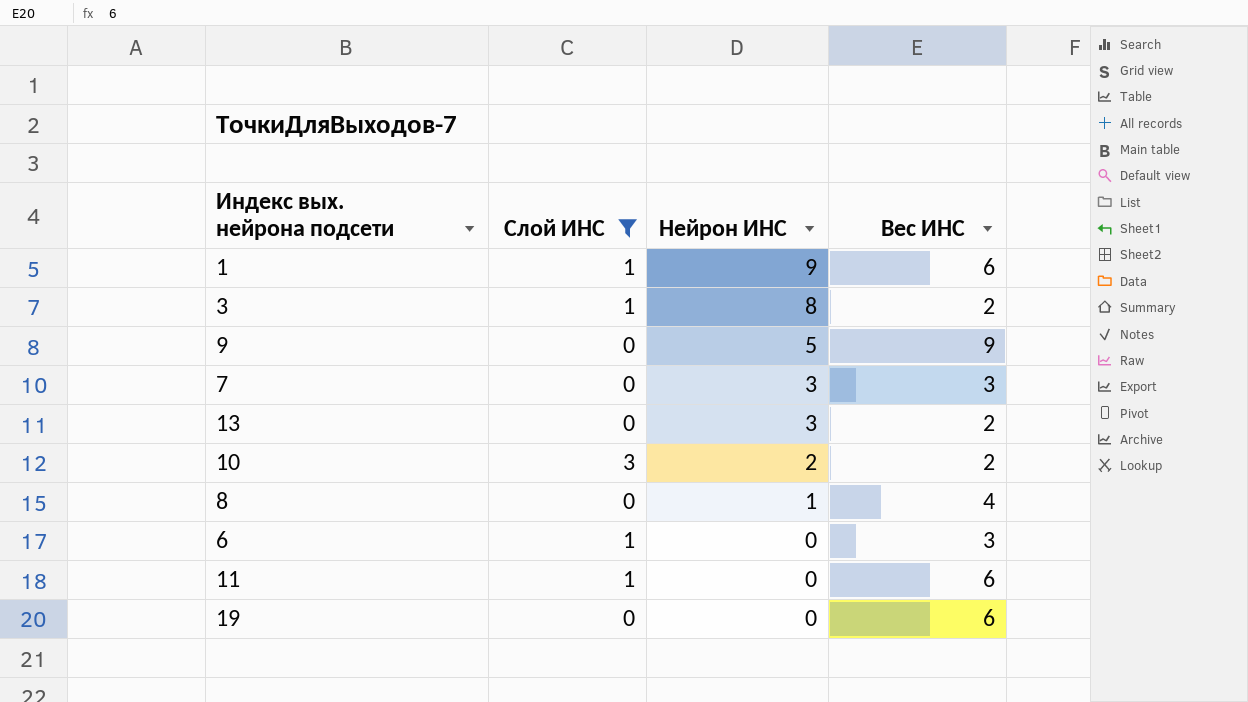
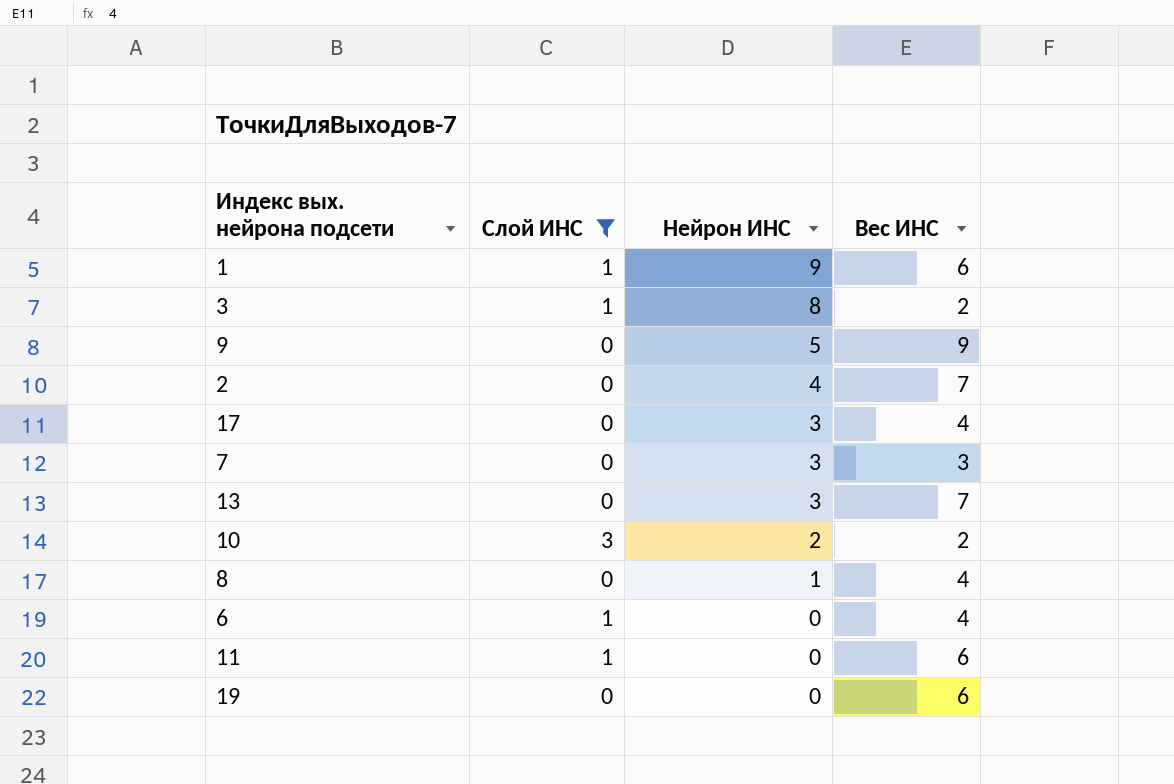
row 2: none -> 0 | 4 | 7
row 17: none -> 0 | 3 | 4
13 | Вес ИНС: 2 -> 7
6 | Вес ИНС: 3 -> 4

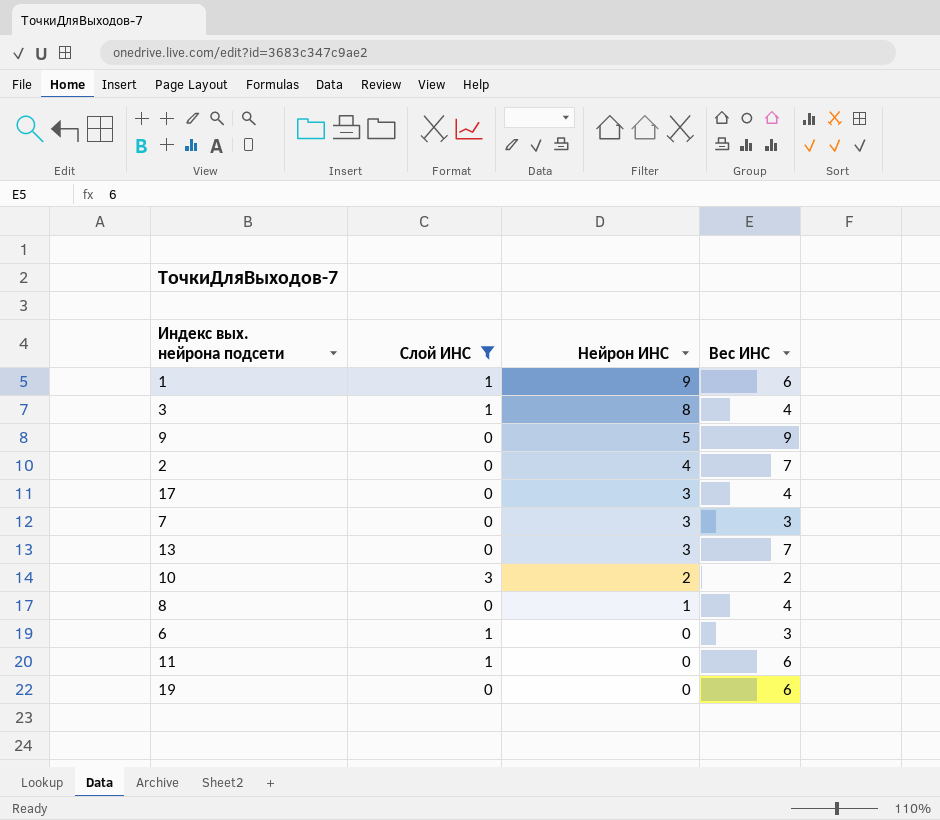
3 | Вес ИНС: 2 -> 4
6 | Вес ИНС: 4 -> 3

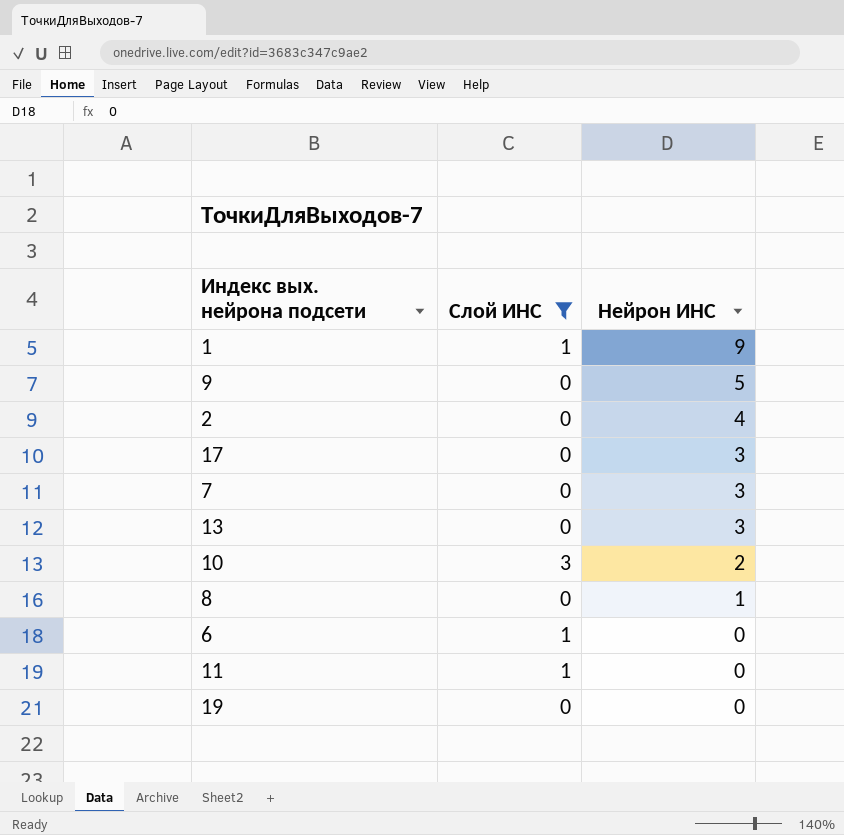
column Вес ИНС | position: 4 -> none
row 3: 1 | 8 | 4 -> none

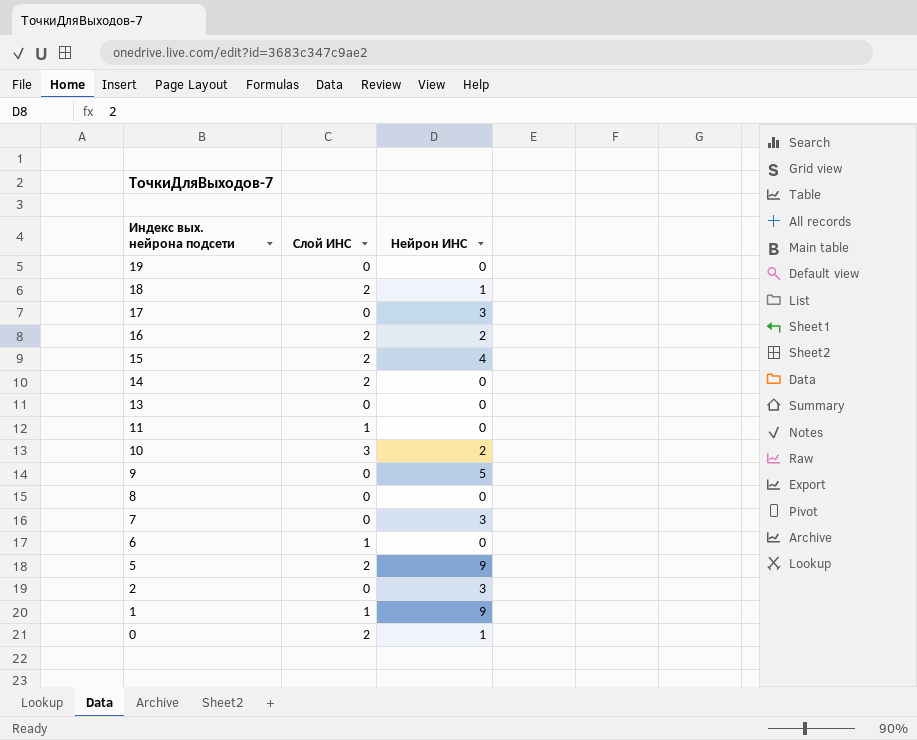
filter: Слой ИНС != 2 -> none
row order: Нейрон ИНС descending -> Индекс вых. нейрона подсети descending
13 | Нейрон ИНС: 3 -> 0
8 | Нейрон ИНС: 1 -> 0
2 | Нейрон ИНС: 4 -> 3

